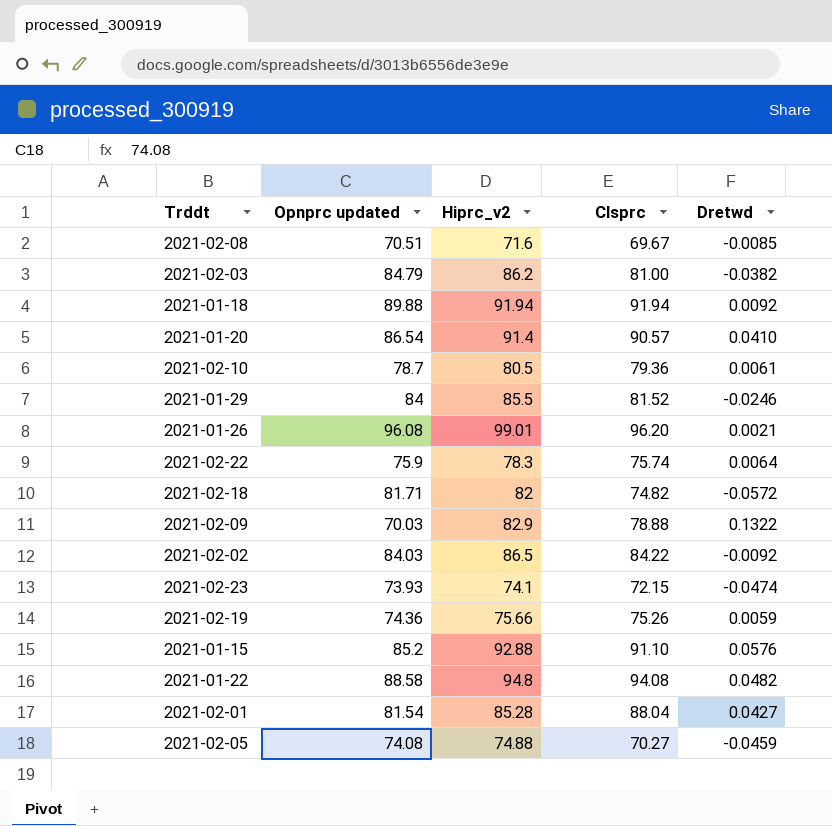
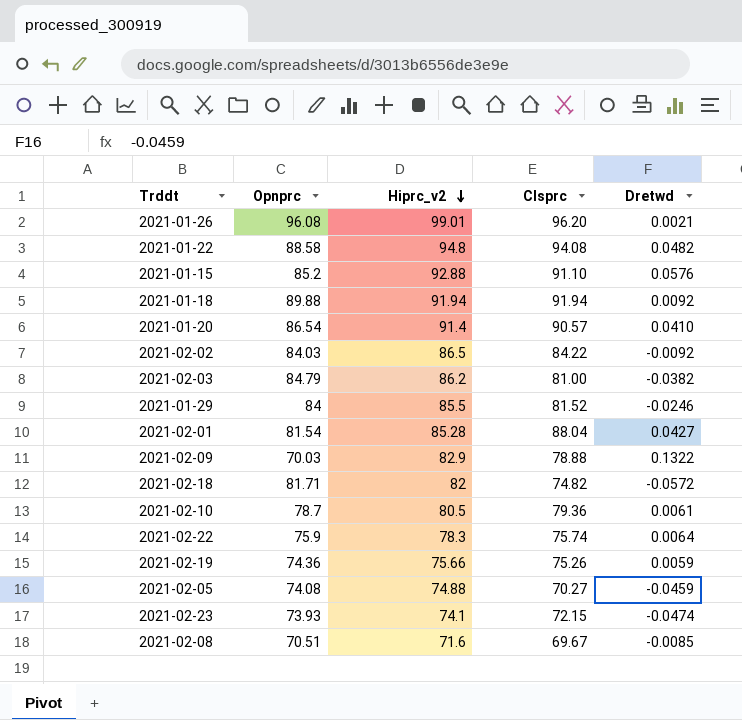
row order: none -> Hiprc_v2 descending
column name: Opnprc updated -> Opnprc

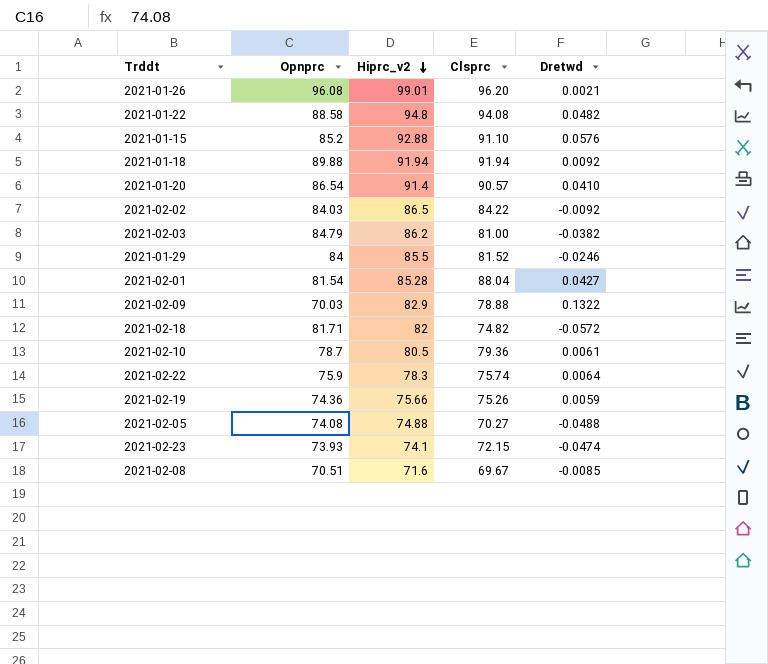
2021-02-05 | Dretwd: -0.0459 -> -0.0488

